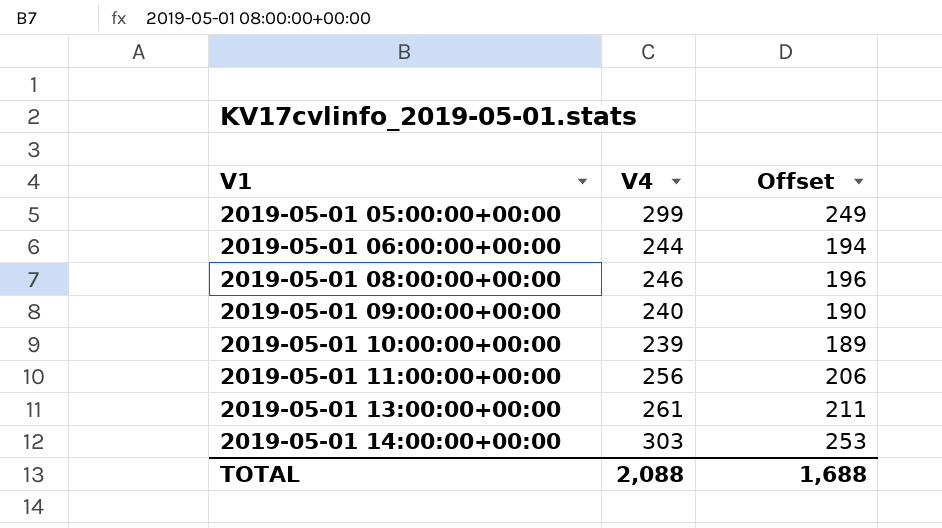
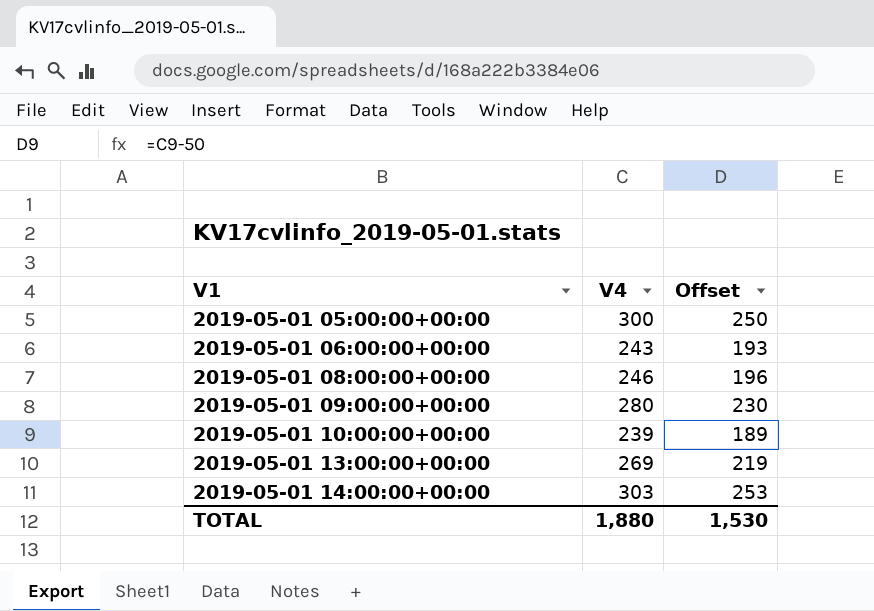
row 2019-05-01 11:00:00+00:00: 256 | 206 -> none
2019-05-01 05:00:00+00:00 | V4: 299 -> 300
2019-05-01 05:00:00+00:00 | Offset: 249 -> 250
2019-05-01 06:00:00+00:00 | V4: 244 -> 243
2019-05-01 06:00:00+00:00 | Offset: 194 -> 193
2019-05-01 09:00:00+00:00 | V4: 240 -> 280
2019-05-01 09:00:00+00:00 | Offset: 190 -> 230
2019-05-01 13:00:00+00:00 | V4: 261 -> 269
2019-05-01 13:00:00+00:00 | Offset: 211 -> 219
TOTAL | V4: 2,088 -> 1,880
TOTAL | Offset: 1,688 -> 1,530

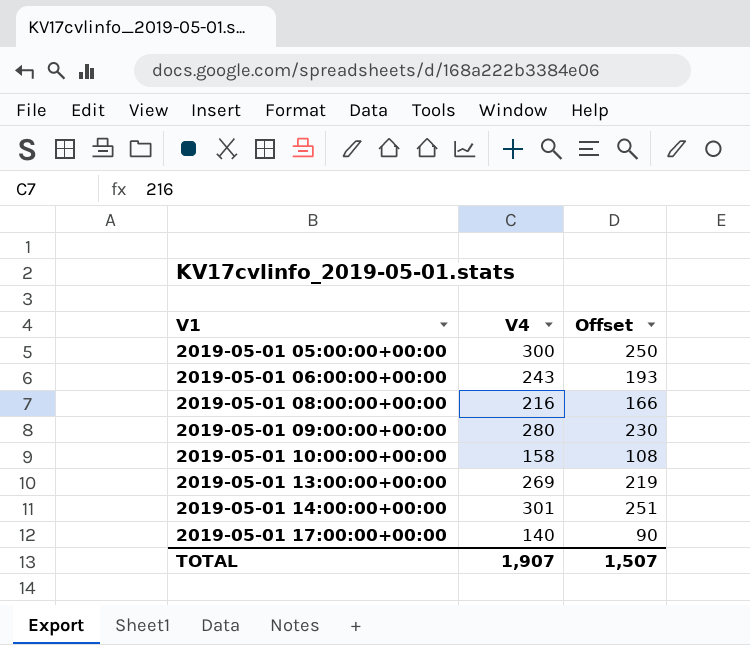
2019-05-01 08:00:00+00:00 | V4: 246 -> 216
2019-05-01 08:00:00+00:00 | Offset: 196 -> 166
2019-05-01 10:00:00+00:00 | V4: 239 -> 158
2019-05-01 10:00:00+00:00 | Offset: 189 -> 108
2019-05-01 14:00:00+00:00 | V4: 303 -> 301
2019-05-01 14:00:00+00:00 | Offset: 253 -> 251
row 2019-05-01 17:00:00+00:00: none -> 140 | 90
TOTAL | V4: 1,880 -> 1,907
TOTAL | Offset: 1,530 -> 1,507

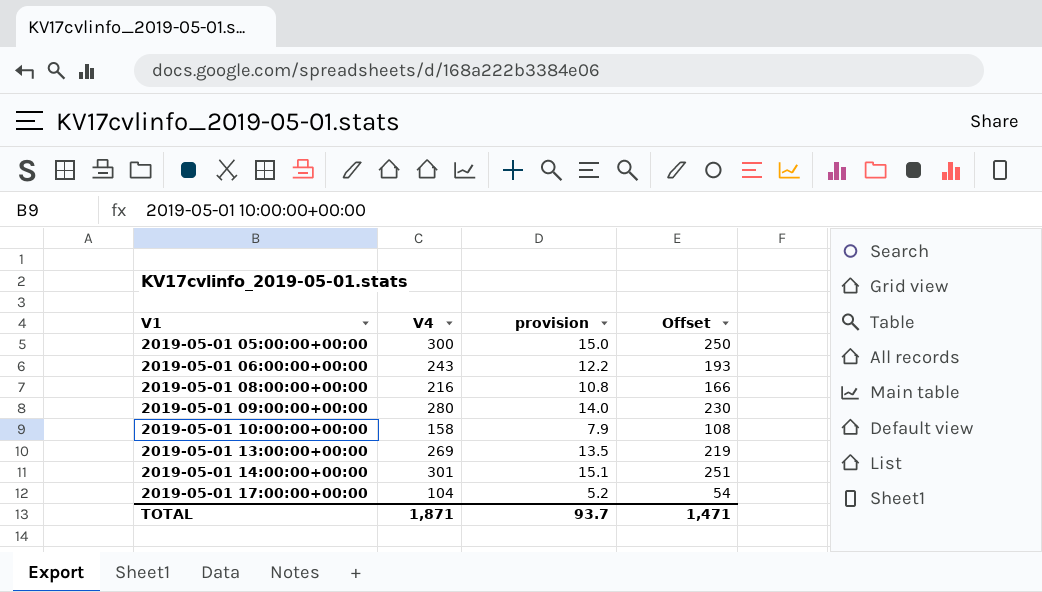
column provision | formula: none -> [V4] * 0.05
2019-05-01 17:00:00+00:00 | V4: 140 -> 104
2019-05-01 17:00:00+00:00 | Offset: 90 -> 54
TOTAL | V4: 1,907 -> 1,871
TOTAL | Offset: 1,507 -> 1,471

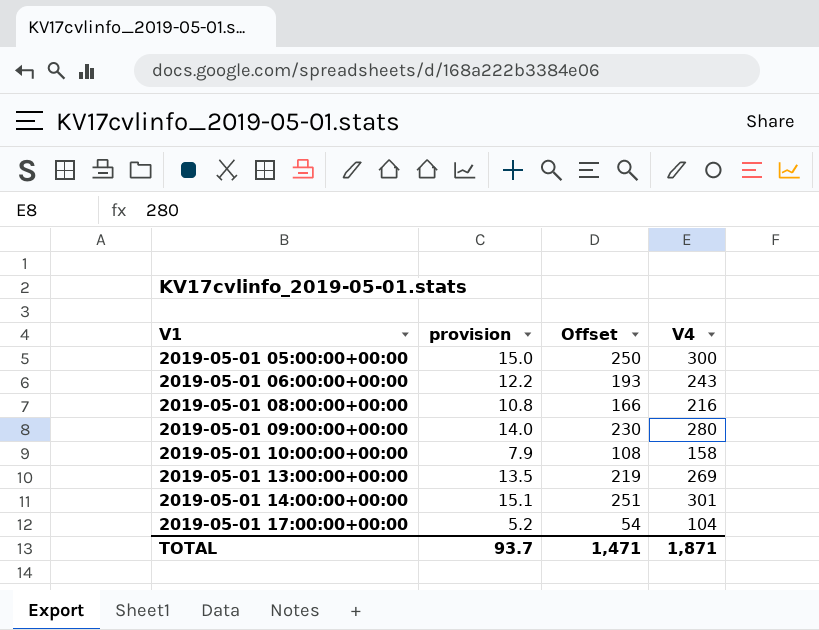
column V4 | position: 2 -> 4

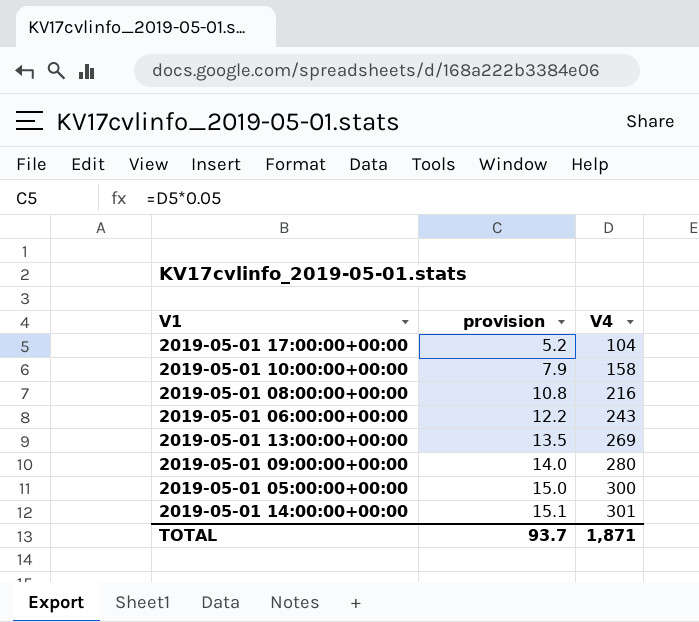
row order: V1 ascending -> provision ascending
column Offset | formula: [V4] - 50 -> none

